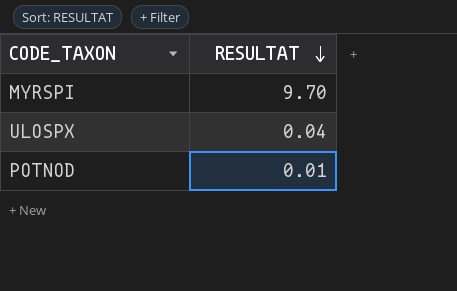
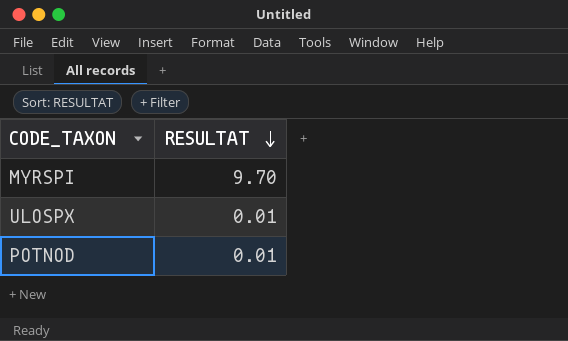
ULOSPX | RESULTAT: 0.04 -> 0.01

